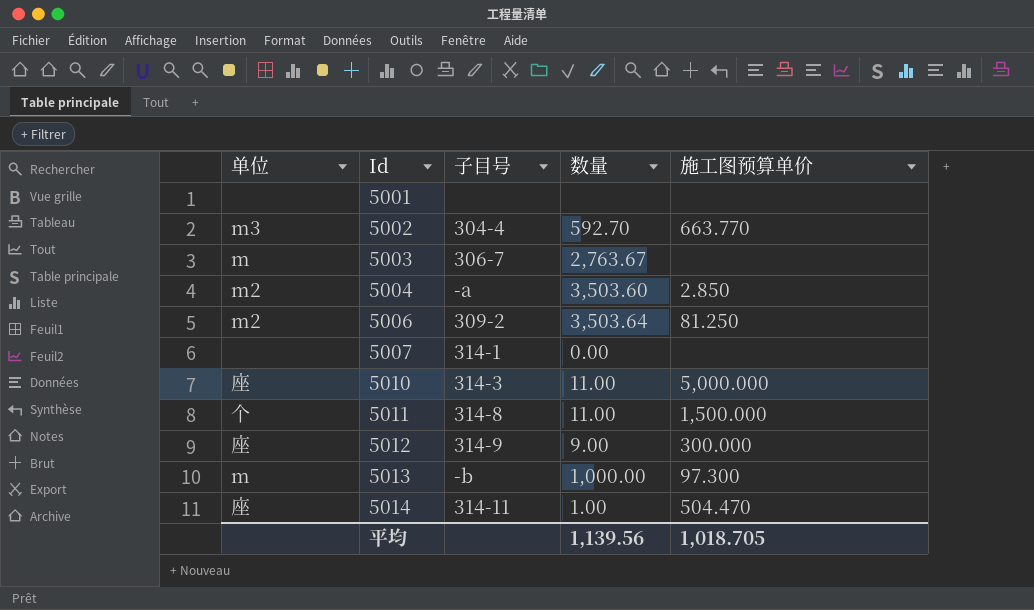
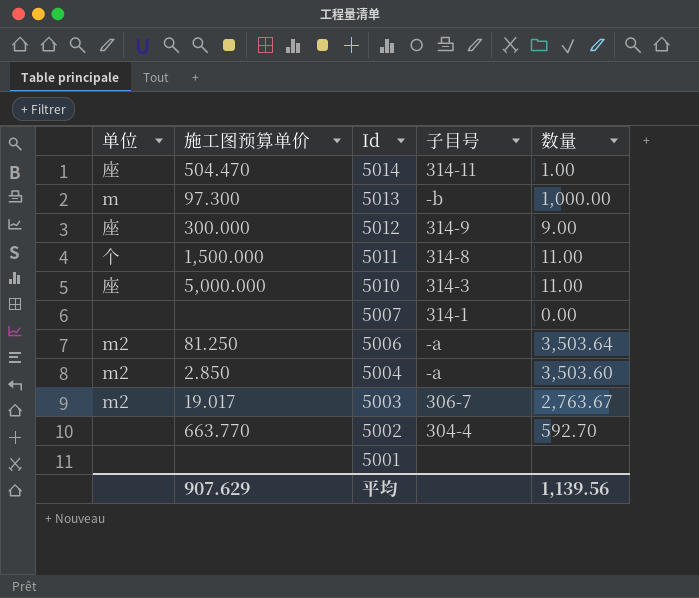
row order: Id ascending -> Id descending
column 施工图预算单价 | position: 5 -> 2
5006 | 子目号: 309-2 -> -a
5003 | 单位: m -> m2
5003 | 施工图预算单价: none -> 19.017
5002 | 单位: m3 -> none
平均 | 施工图预算单价: 1,018.705 -> 907.629

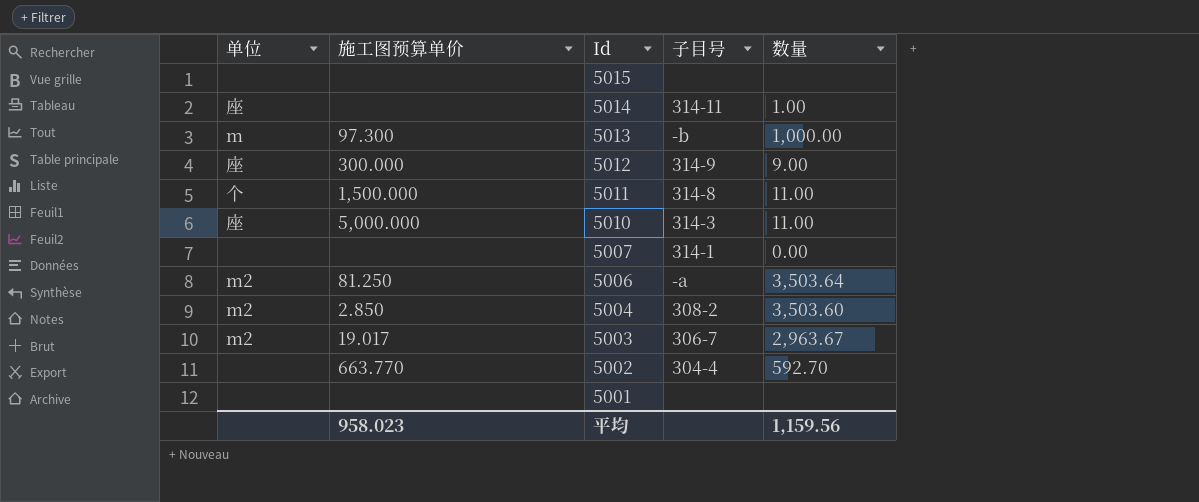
row 5015: none -> none | none | none | none
5014 | 施工图预算单价: 504.470 -> none
5004 | 子目号: -a -> 308-2
5003 | 数量: 2,763.67 -> 2,963.67
平均 | 施工图预算单价: 907.629 -> 958.023
平均 | 数量: 1,139.56 -> 1,159.56

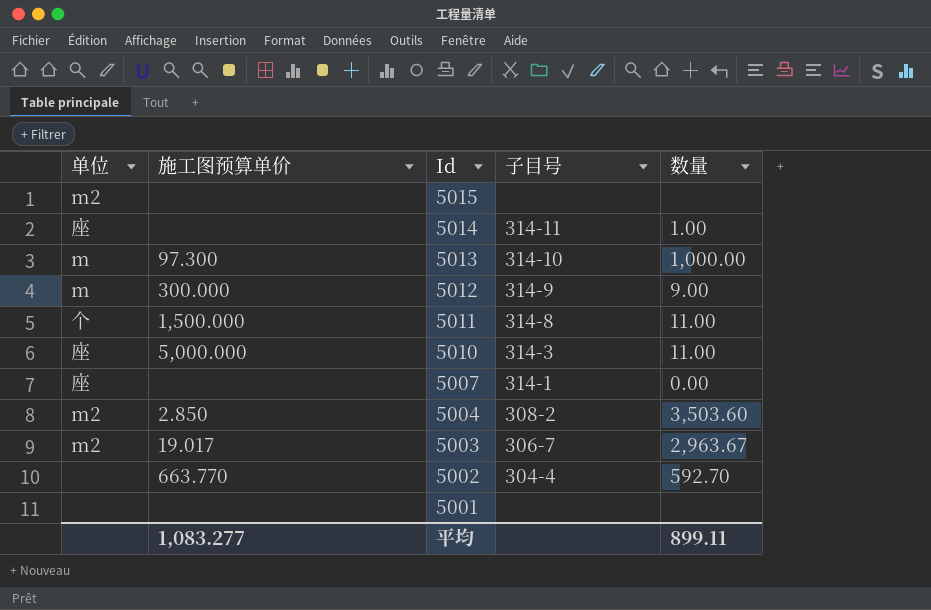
row 5006: m2 | 81.250 | -a | 3,503.64 -> none
5015 | 单位: none -> m2
5013 | 子目号: -b -> 314-10
5012 | 单位: 座 -> m
5007 | 单位: none -> 座
平均 | 施工图预算单价: 958.023 -> 1,083.277
平均 | 数量: 1,159.56 -> 899.11

